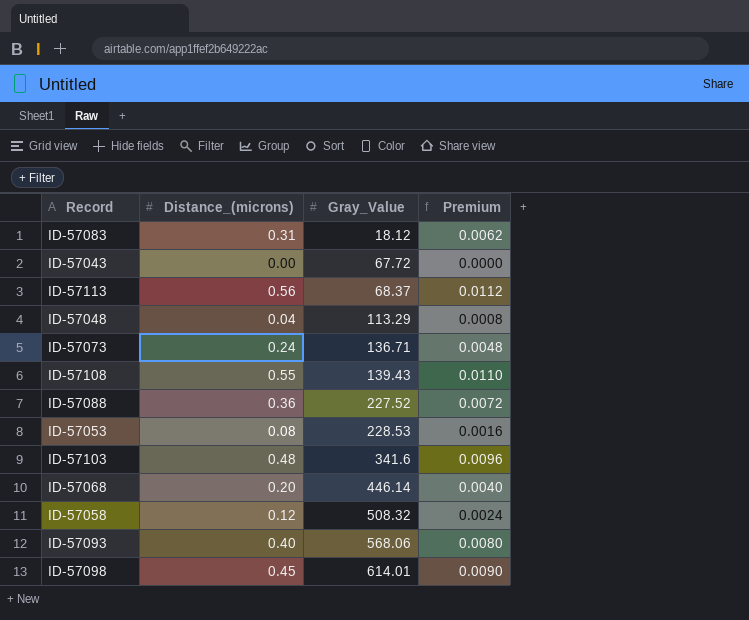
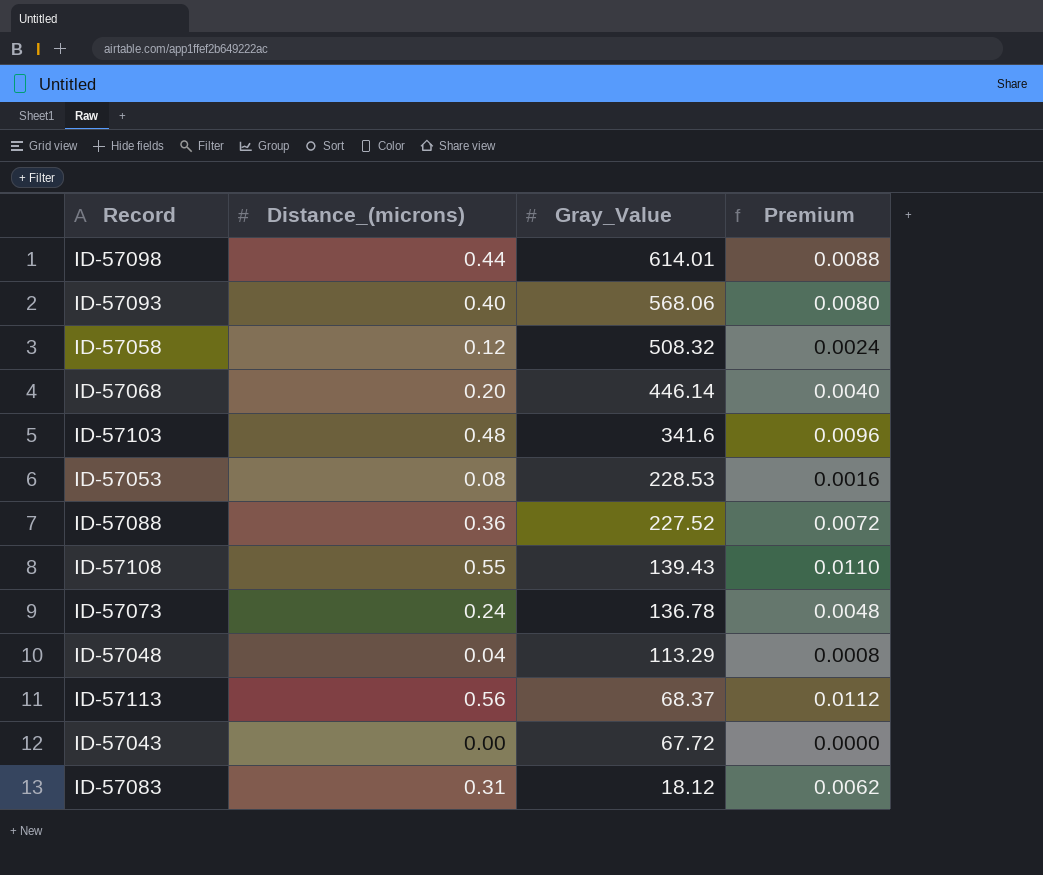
row order: Gray_Value ascending -> Gray_Value descending
ID-57098 | Distance_(microns): 0.45 -> 0.44
ID-57098 | Premium: 0.0090 -> 0.0088
ID-57073 | Gray_Value: 136.71 -> 136.78

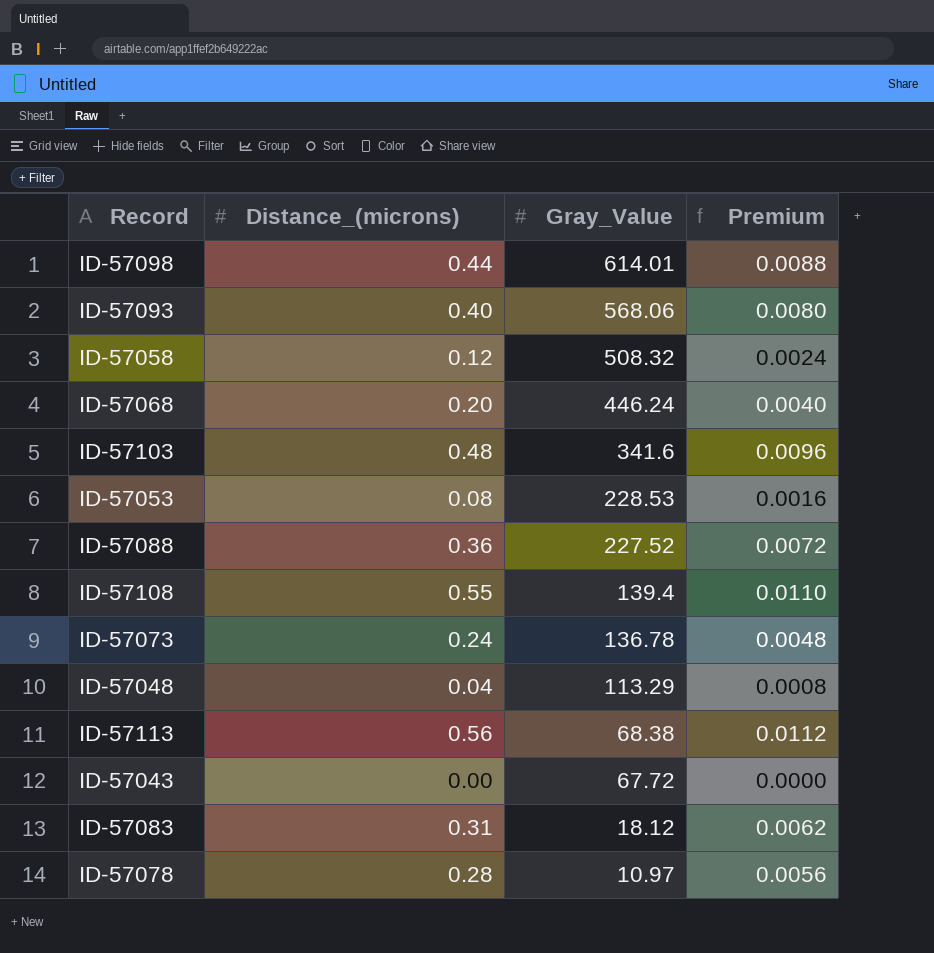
ID-57068 | Gray_Value: 446.14 -> 446.24
ID-57108 | Gray_Value: 139.43 -> 139.4
ID-57113 | Gray_Value: 68.37 -> 68.38
row ID-57078: none -> 0.28 | 10.97 | 0.0056

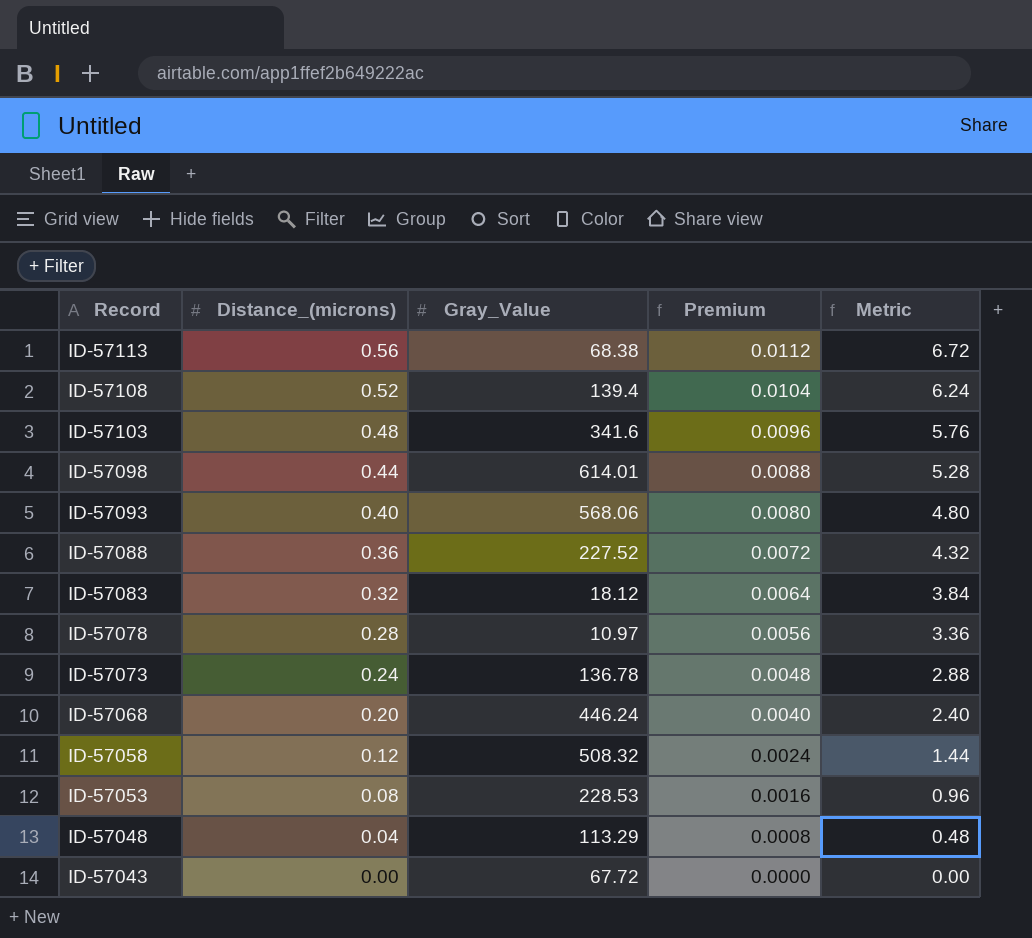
row order: Gray_Value descending -> Record descending
column Metric | formula: none -> [Distance_(microns)] * 12
ID-57108 | Distance_(microns): 0.55 -> 0.52
ID-57108 | Premium: 0.0110 -> 0.0104
ID-57083 | Distance_(microns): 0.31 -> 0.32
ID-57083 | Premium: 0.0062 -> 0.0064

